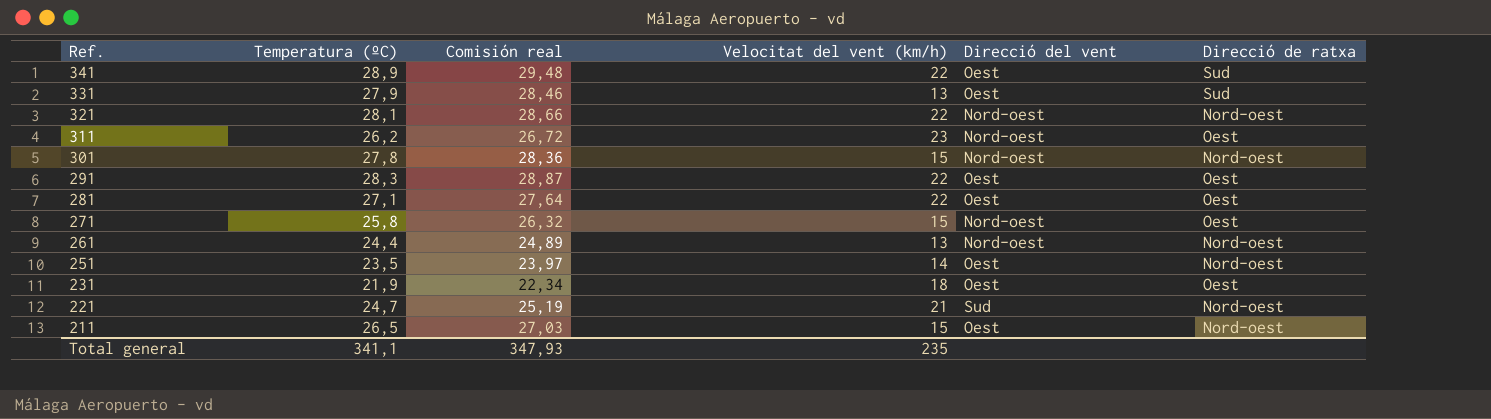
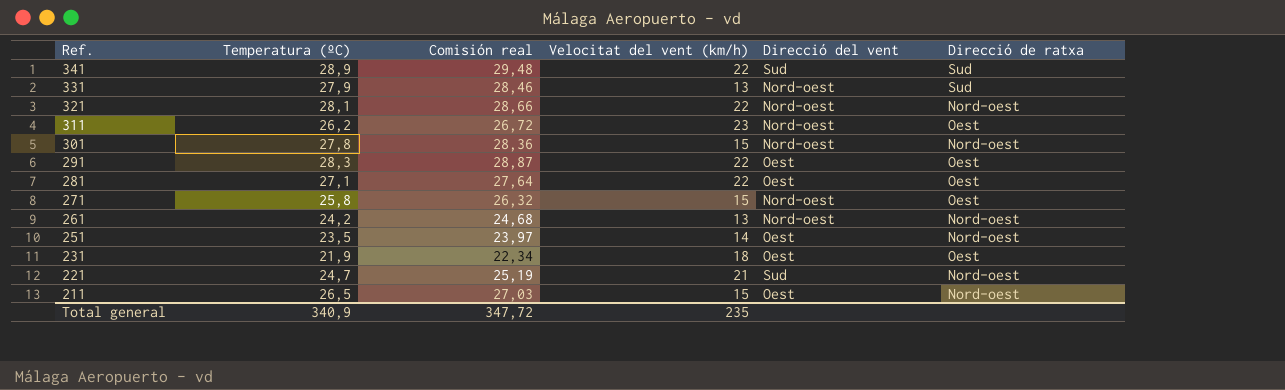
341 | Direcció del vent: Oest -> Sud
331 | Direcció del vent: Oest -> Nord-oest
261 | Temperatura (ºC): 24,4 -> 24,2
261 | Comisión real: 24,89 -> 24,68
Total general | Temperatura (ºC): 341,1 -> 340,9
Total general | Comisión real: 347,93 -> 347,72

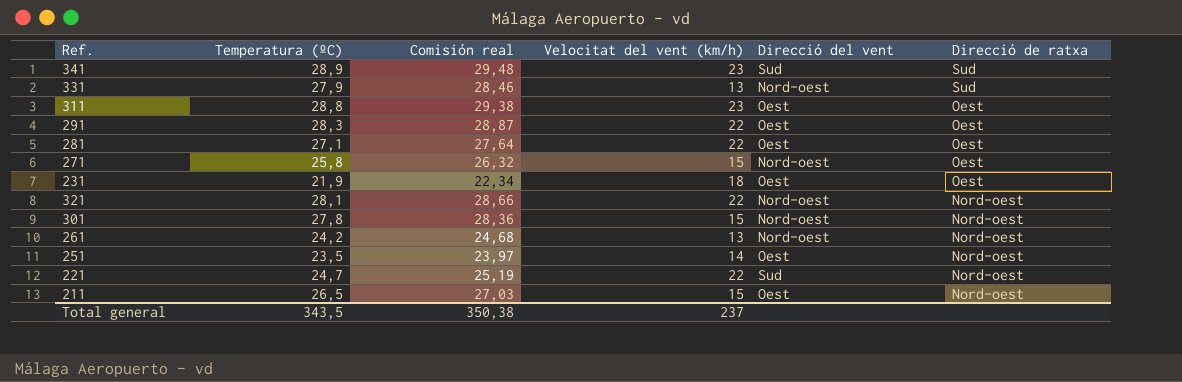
row order: Ref. descending -> Direcció de ratxa descending
341 | Velocitat del vent (km/h): 22 -> 23
311 | Temperatura (ºC): 26,2 -> 28,8
311 | Comisión real: 26,72 -> 29,38
311 | Direcció del vent: Nord-oest -> Oest
221 | Velocitat del vent (km/h): 21 -> 22
Total general | Temperatura (ºC): 340,9 -> 343,5
Total general | Comisión real: 347,72 -> 350,38
Total general | Velocitat del vent (km/h): 235 -> 237

